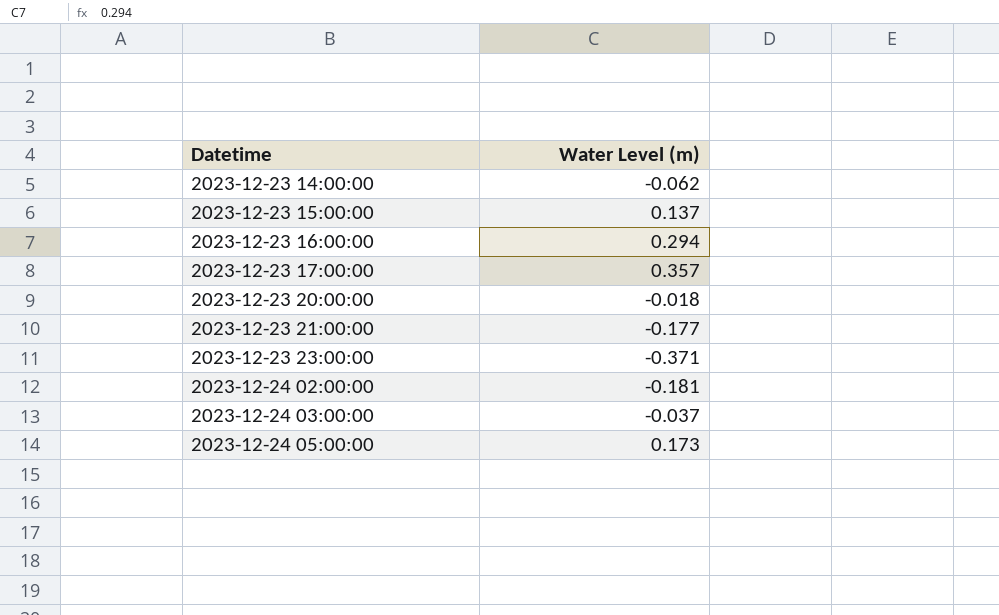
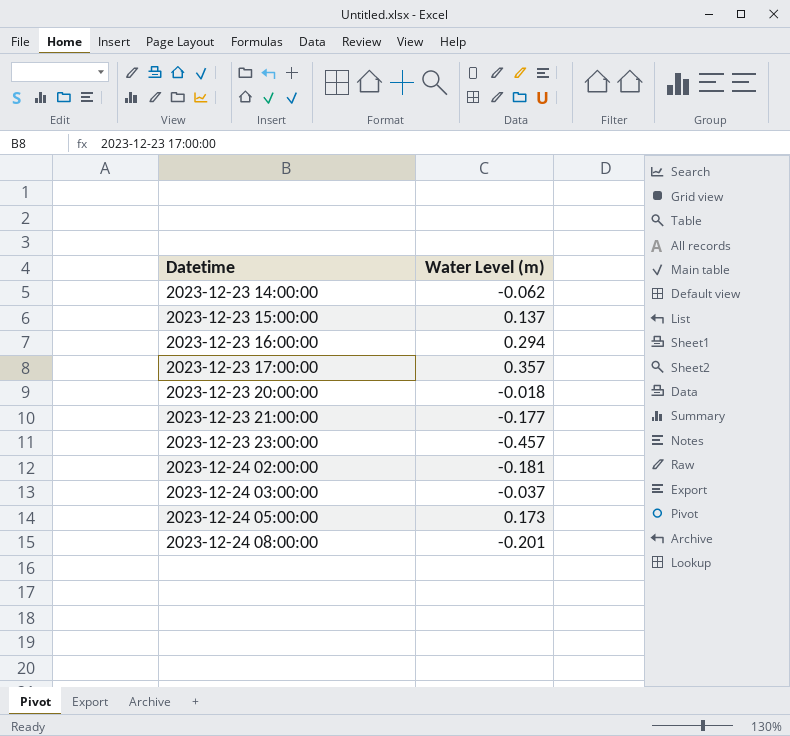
2023-12-23 23:00:00 | Water Level (m): -0.371 -> -0.457
row 2023-12-24 08:00:00: none -> -0.201

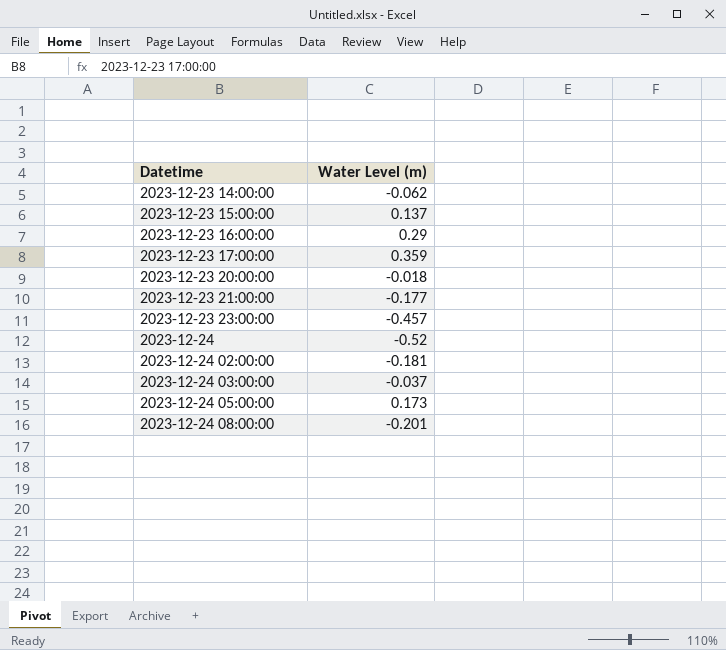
2023-12-23 16:00:00 | Water Level (m): 0.294 -> 0.29
2023-12-23 17:00:00 | Water Level (m): 0.357 -> 0.359
row 2023-12-24: none -> -0.52

